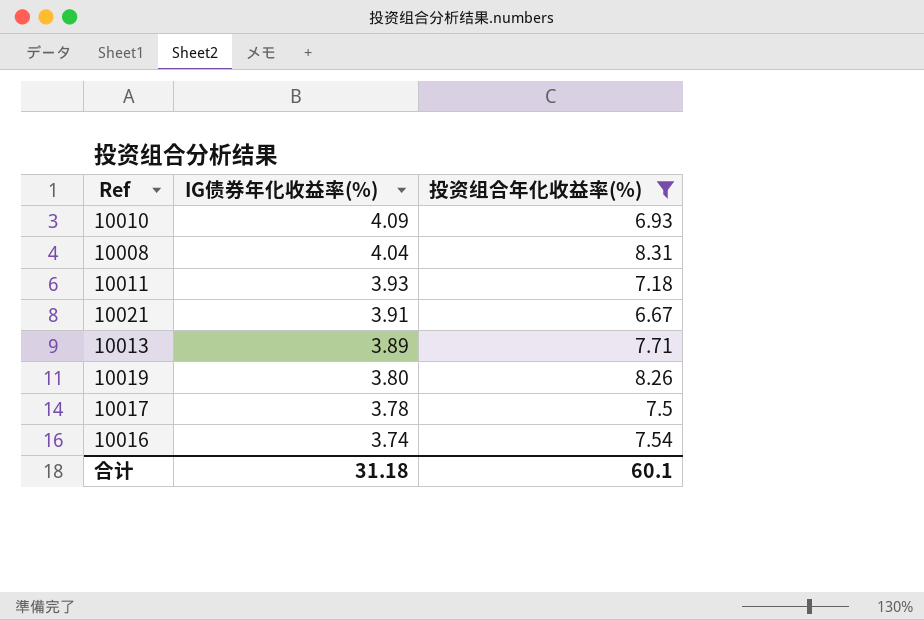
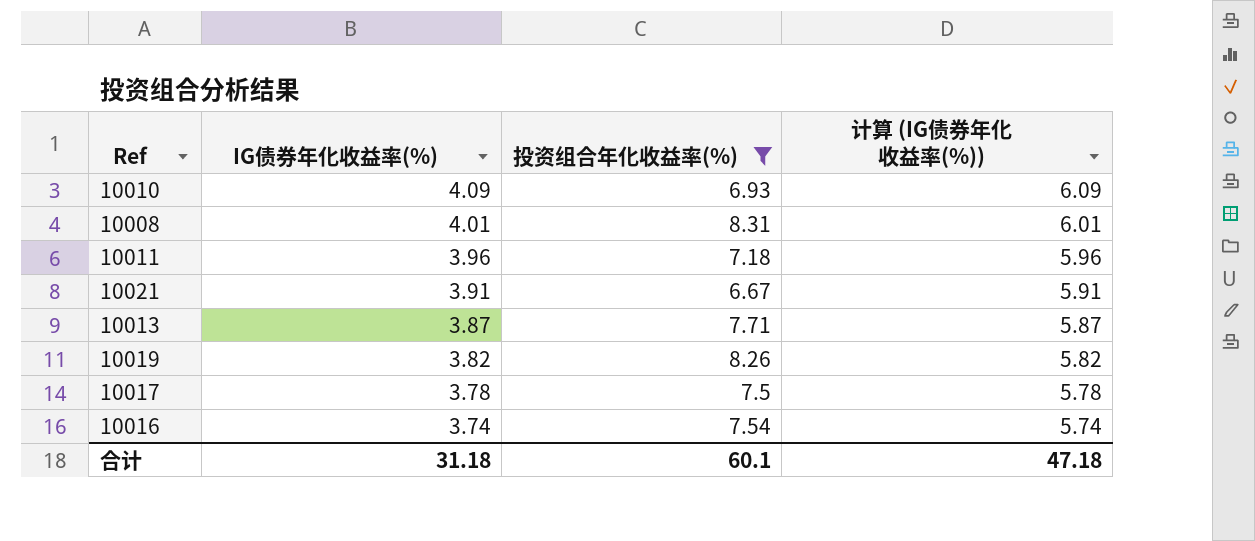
column 计算 (IG债券年化收益率(%)) | formula: none -> [IG债券年化收益率(%)] + 2
10008 | IG债券年化收益率(%): 4.04 -> 4.01
10011 | IG债券年化收益率(%): 3.93 -> 3.96
10013 | IG债券年化收益率(%): 3.89 -> 3.87
10019 | IG债券年化收益率(%): 3.80 -> 3.82

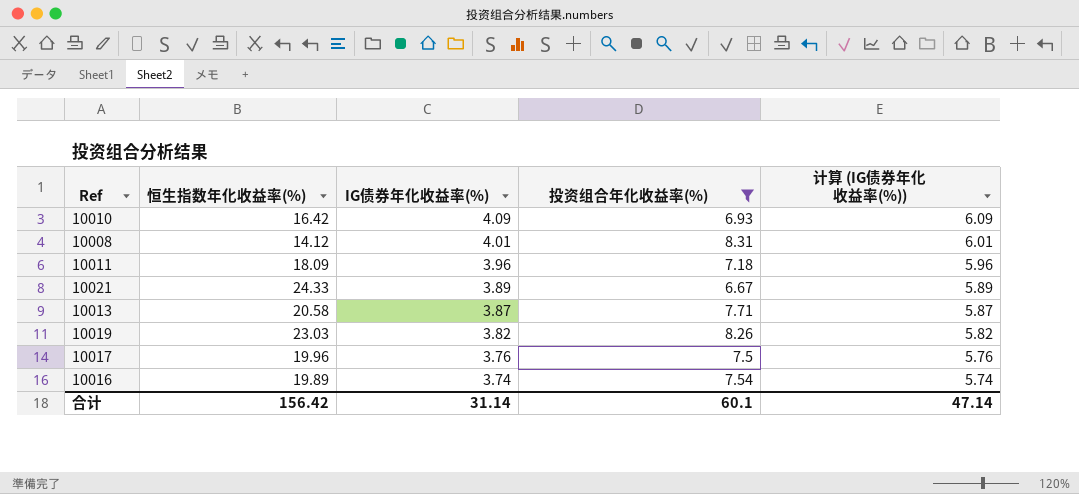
column 恒生指数年化收益率(%) | position: none -> 2
10021 | IG债券年化收益率(%): 3.91 -> 3.89
10021 | 计算 (IG债券年化收益率(%)): 5.91 -> 5.89
10017 | IG债券年化收益率(%): 3.78 -> 3.76
10017 | 计算 (IG债券年化收益率(%)): 5.78 -> 5.76
合计 | IG债券年化收益率(%): 31.18 -> 31.14
合计 | 计算 (IG债券年化收益率(%)): 47.18 -> 47.14

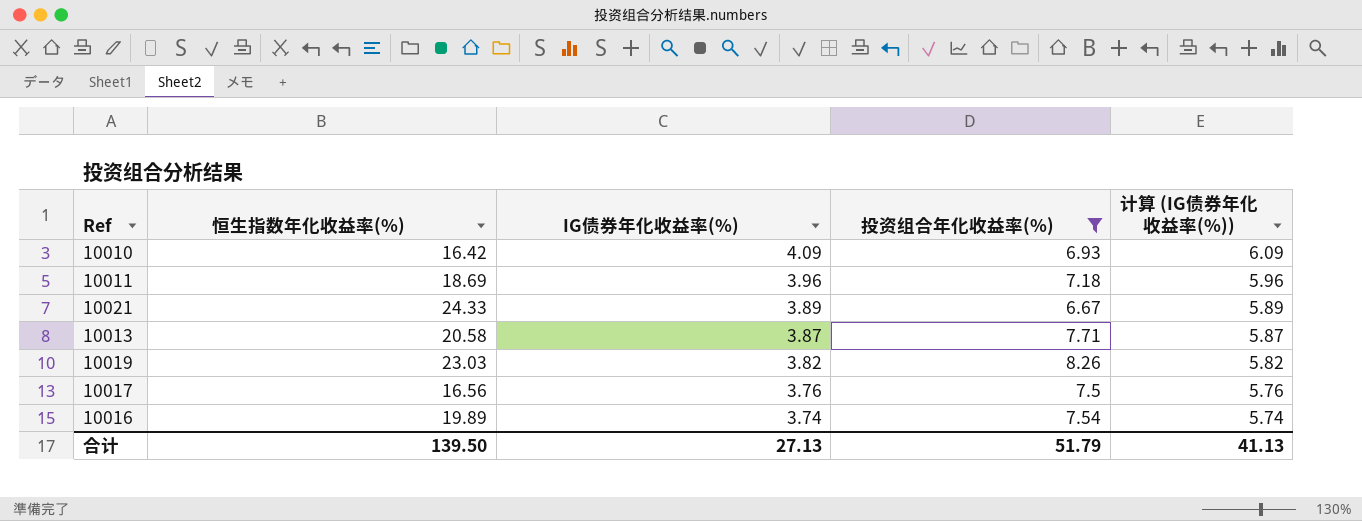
row 10008: 14.12 | 4.01 | 8.31 | 6.01 -> none
10011 | 恒生指数年化收益率(%): 18.09 -> 18.69
10017 | 恒生指数年化收益率(%): 19.96 -> 16.56
合计 | 恒生指数年化收益率(%): 156.42 -> 139.50
合计 | IG债券年化收益率(%): 31.14 -> 27.13
合计 | 投资组合年化收益率(%): 60.1 -> 51.79
合计 | 计算 (IG债券年化收益率(%)): 47.14 -> 41.13

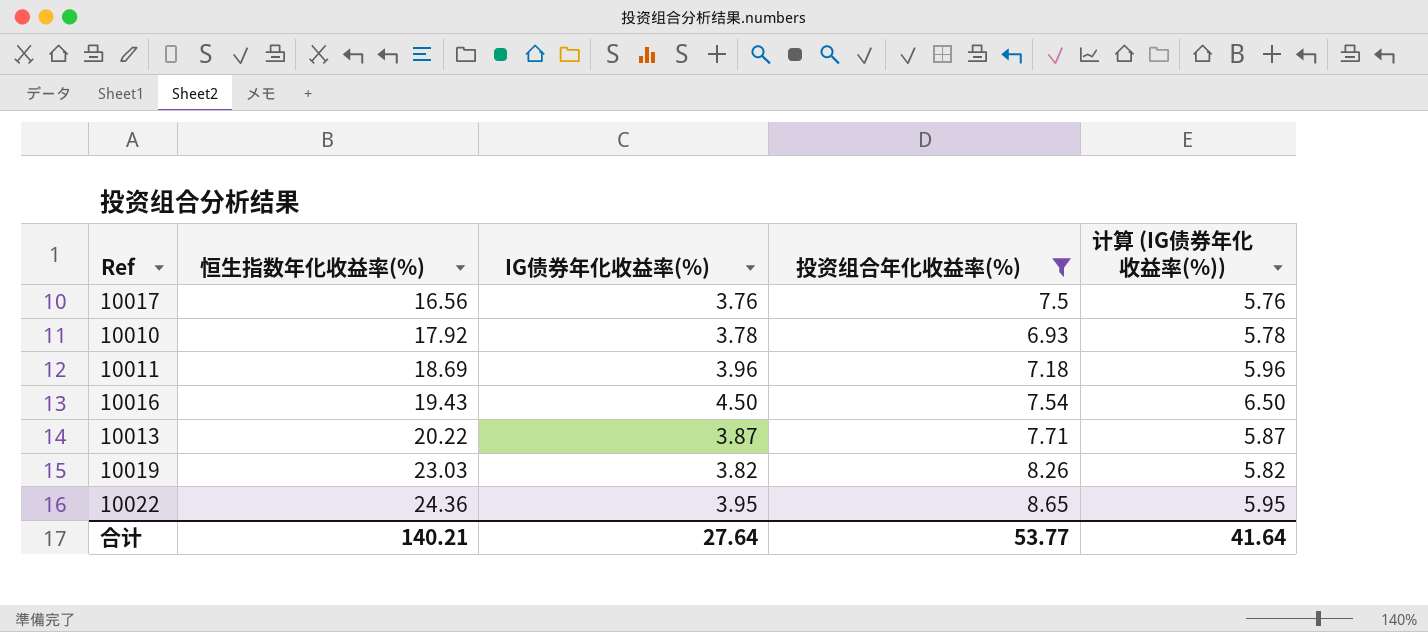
row order: IG债券年化收益率(%) descending -> 恒生指数年化收益率(%) ascending
row 10021: 24.33 | 3.89 | 6.67 | 5.89 -> none
10010 | 恒生指数年化收益率(%): 16.42 -> 17.92
10010 | IG债券年化收益率(%): 4.09 -> 3.78
10010 | 计算 (IG债券年化收益率(%)): 6.09 -> 5.78
10016 | 恒生指数年化收益率(%): 19.89 -> 19.43
10016 | IG债券年化收益率(%): 3.74 -> 4.50
10016 | 计算 (IG债券年化收益率(%)): 5.74 -> 6.50
10013 | 恒生指数年化收益率(%): 20.58 -> 20.22
row 10022: none -> 24.36 | 3.95 | 8.65 | 5.95
合计 | 恒生指数年化收益率(%): 139.50 -> 140.21
合计 | IG债券年化收益率(%): 27.13 -> 27.64
合计 | 投资组合年化收益率(%): 51.79 -> 53.77
合计 | 计算 (IG债券年化收益率(%)): 41.13 -> 41.64

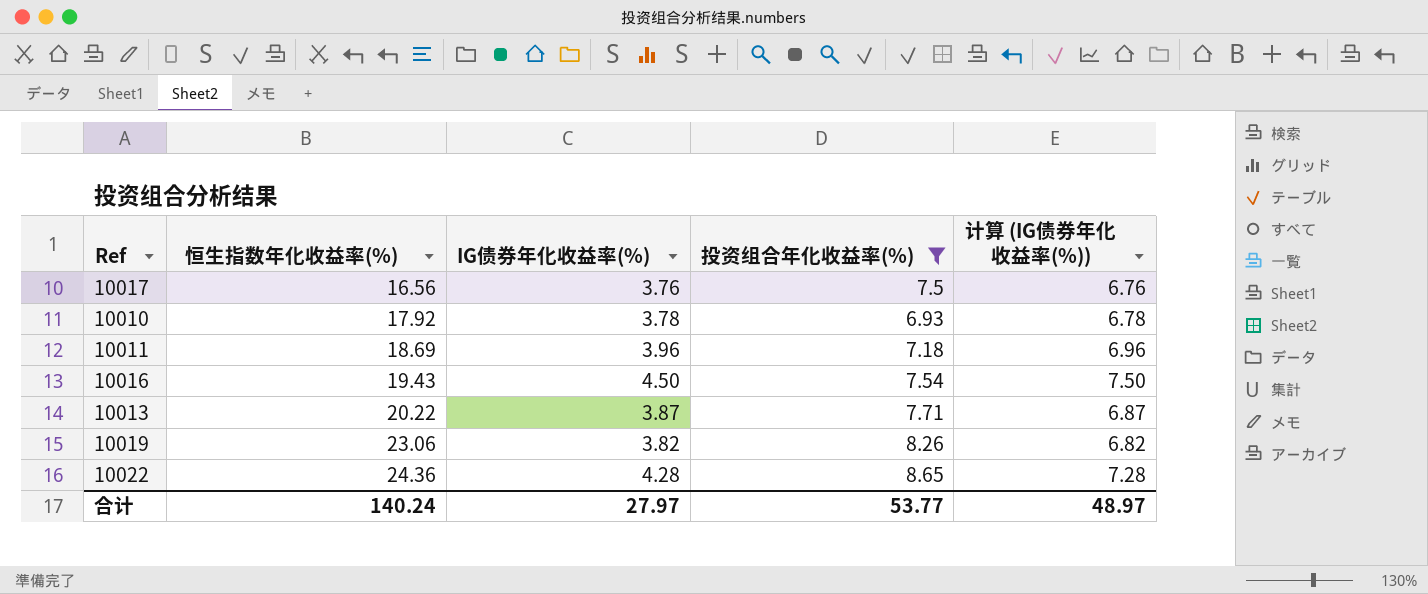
column 计算 (IG债券年化收益率(%)) | formula: [IG债券年化收益率(%)] + 2 -> [IG债券年化收益率(%)] + 3
10019 | 恒生指数年化收益率(%): 23.03 -> 23.06
10022 | IG债券年化收益率(%): 3.95 -> 4.28
合计 | 恒生指数年化收益率(%): 140.21 -> 140.24
合计 | IG债券年化收益率(%): 27.64 -> 27.97
合计 | 计算 (IG债券年化收益率(%)): 41.64 -> 48.97

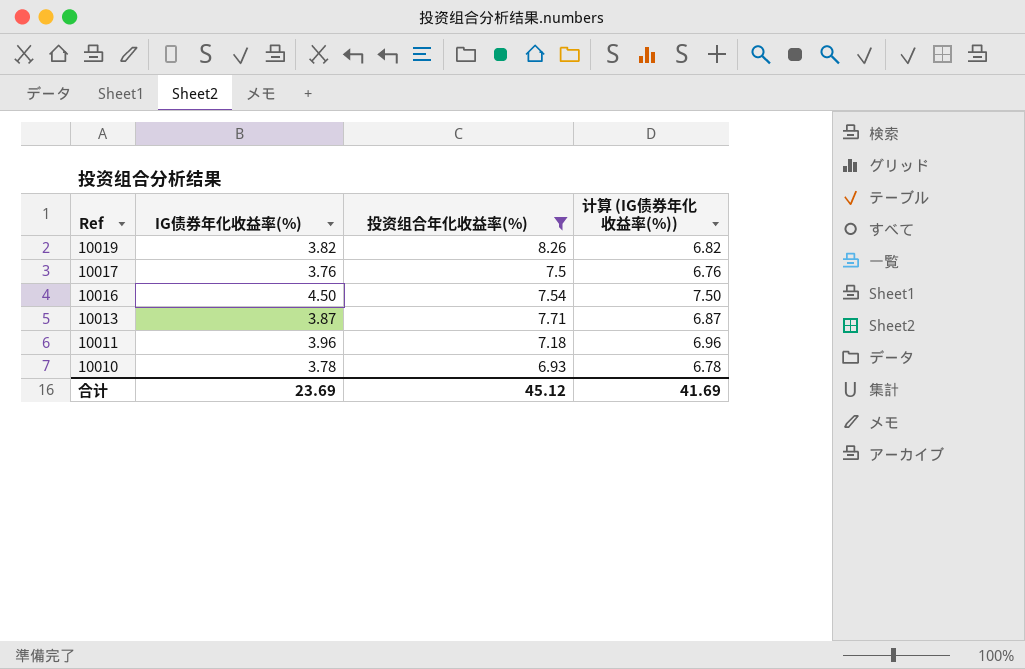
row order: 恒生指数年化收益率(%) ascending -> Ref descending
column 恒生指数年化收益率(%) | position: 2 -> none
row 10022: 24.36 | 4.28 | 8.65 | 7.28 -> none
合计 | IG债券年化收益率(%): 27.97 -> 23.69
合计 | 投资组合年化收益率(%): 53.77 -> 45.12
合计 | 计算 (IG债券年化收益率(%)): 48.97 -> 41.69

